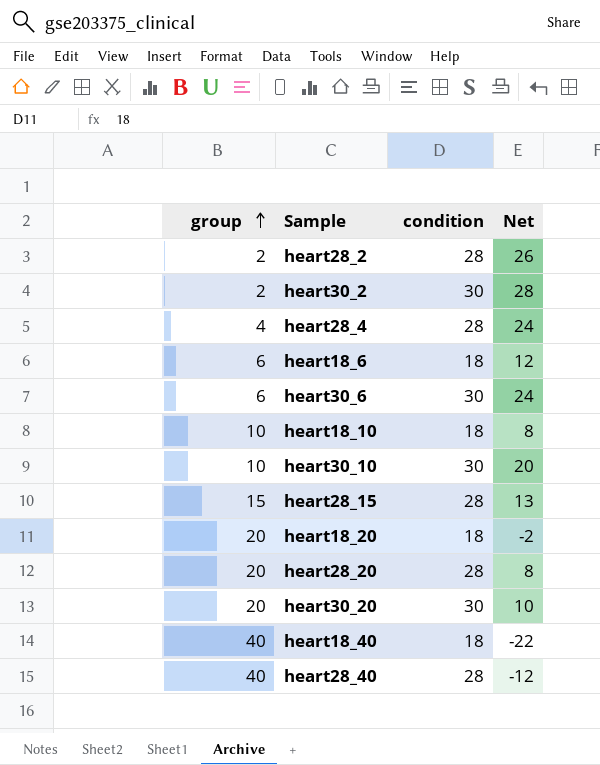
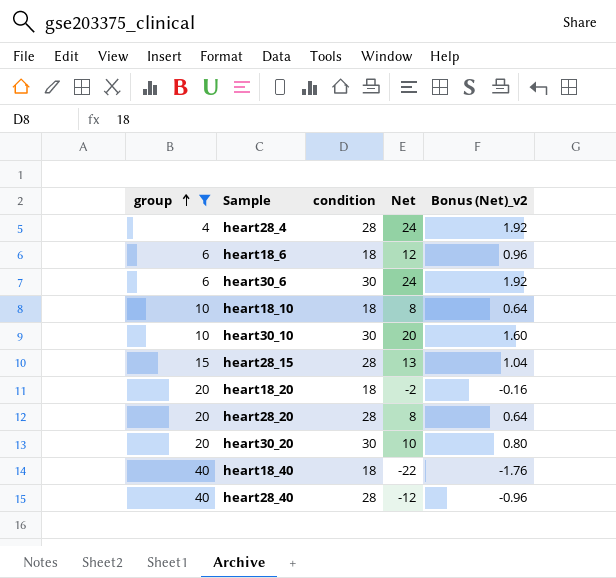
filter: none -> group != 2
column Bonus (Net)_v2 | formula: none -> [Net] * 0.08

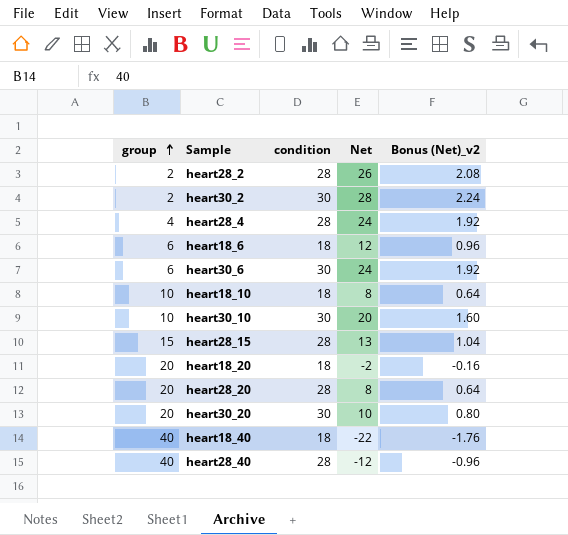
filter: group != 2 -> none

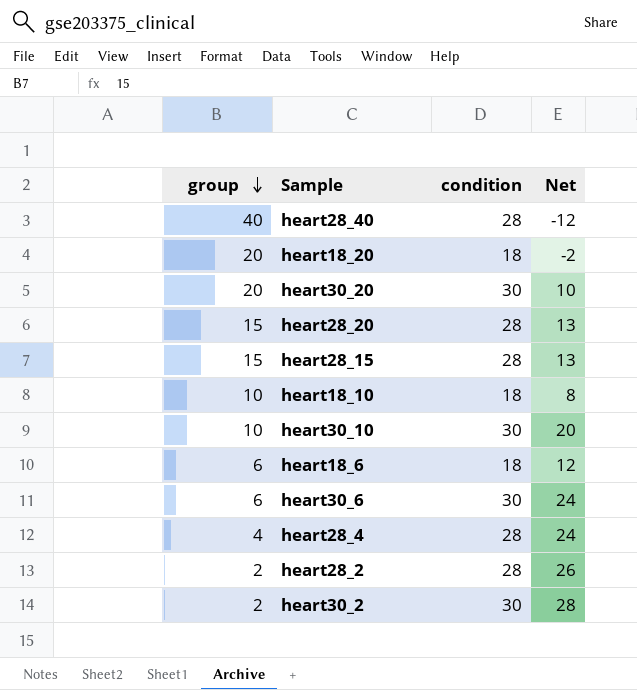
row order: group ascending -> group descending
column Bonus (Net)_v2 | formula: [Net] * 0.08 -> none
row heart18_40: 40 | 18 | -22 | -1.76 -> none
heart28_20 | group: 20 -> 15
heart28_20 | Net: 8 -> 13

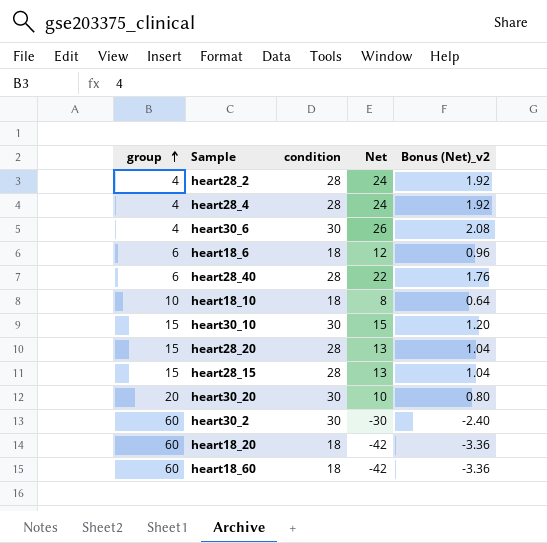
row order: group descending -> group ascending
column Bonus (Net)_v2 | formula: none -> [Net] * 0.08
heart28_2 | group: 2 -> 4
heart28_2 | Net: 26 -> 24
heart30_6 | group: 6 -> 4
heart30_6 | Net: 24 -> 26
heart28_40 | group: 40 -> 6
heart28_40 | Net: -12 -> 22
heart30_10 | group: 10 -> 15
heart30_10 | Net: 20 -> 15
heart30_2 | group: 2 -> 60
heart30_2 | Net: 28 -> -30
heart18_20 | group: 20 -> 60
heart18_20 | Net: -2 -> -42
row heart18_60: none -> 60 | 18 | -42 | -3.36

